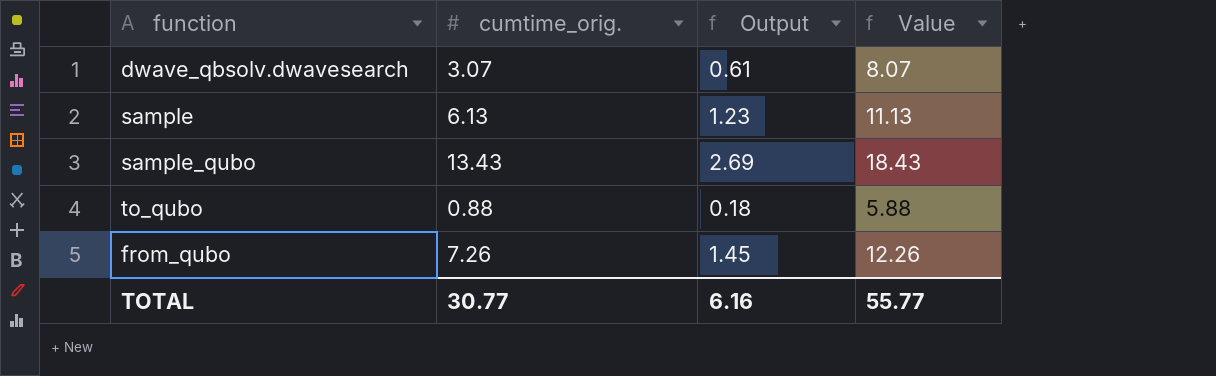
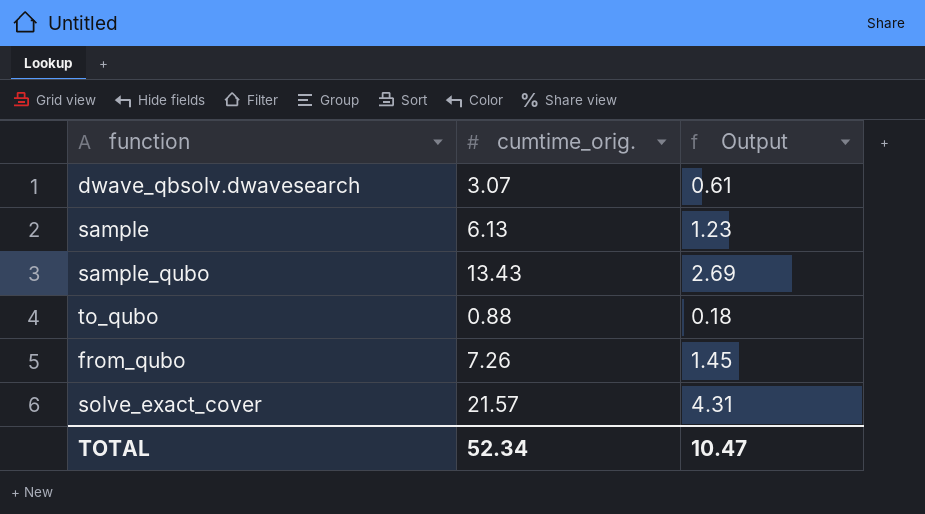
column Value | formula: [cumtime_orig.] + 5 -> none
row solve_exact_cover: none -> 21.57 | 4.31
TOTAL | cumtime_orig.: 30.77 -> 52.34
TOTAL | Output: 6.16 -> 10.47

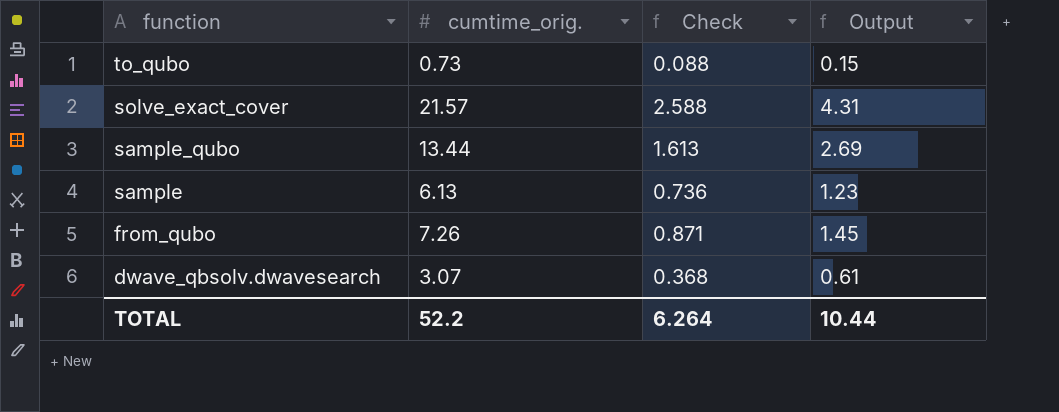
row order: none -> function descending
column Check | formula: none -> [cumtime_orig.] * 0.12
to_qubo | cumtime_orig.: 0.88 -> 0.73
to_qubo | Output: 0.18 -> 0.15
sample_qubo | cumtime_orig.: 13.43 -> 13.44
TOTAL | cumtime_orig.: 52.34 -> 52.2
TOTAL | Output: 10.47 -> 10.44

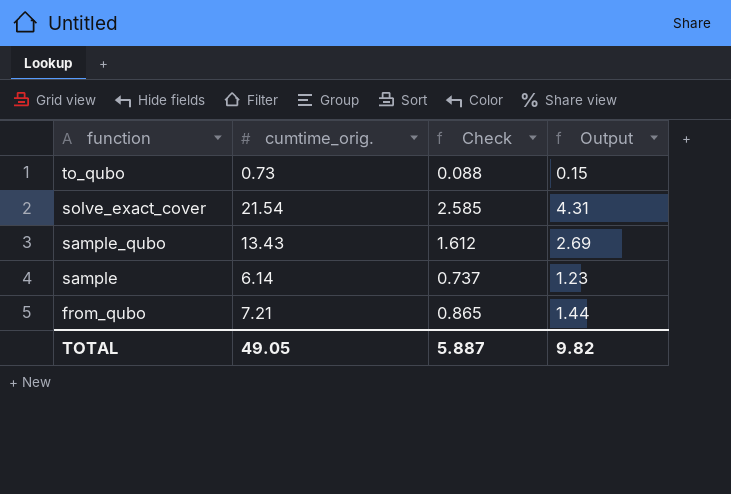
row dwave_qbsolv.dwavesearch: 3.07 | 0.368 | 0.61 -> none
solve_exact_cover | cumtime_orig.: 21.57 -> 21.54
solve_exact_cover | Check: 2.588 -> 2.585
sample_qubo | cumtime_orig.: 13.44 -> 13.43
sample_qubo | Check: 1.613 -> 1.612
sample | cumtime_orig.: 6.13 -> 6.14
sample | Check: 0.736 -> 0.737
from_qubo | cumtime_orig.: 7.26 -> 7.21
from_qubo | Check: 0.871 -> 0.865
from_qubo | Output: 1.45 -> 1.44
TOTAL | cumtime_orig.: 52.2 -> 49.05
TOTAL | Check: 6.264 -> 5.887
TOTAL | Output: 10.44 -> 9.82

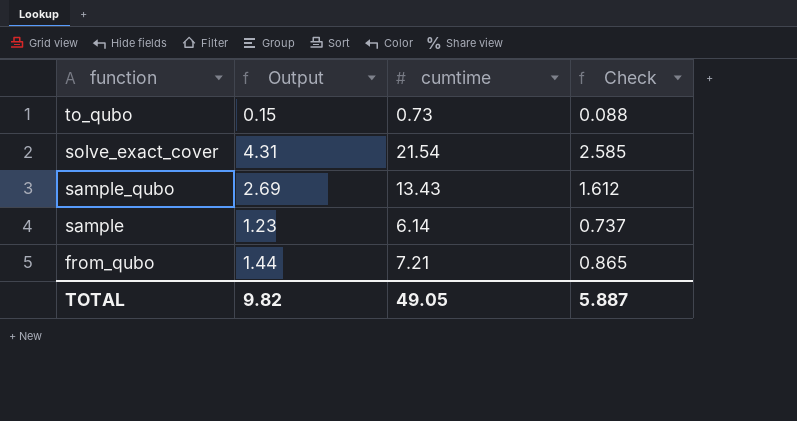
column Output | position: 4 -> 2
column name: cumtime_orig. -> cumtime

